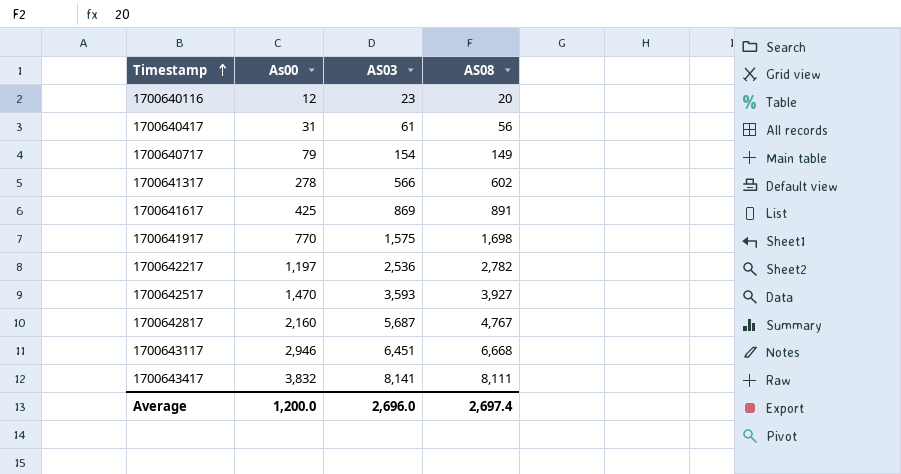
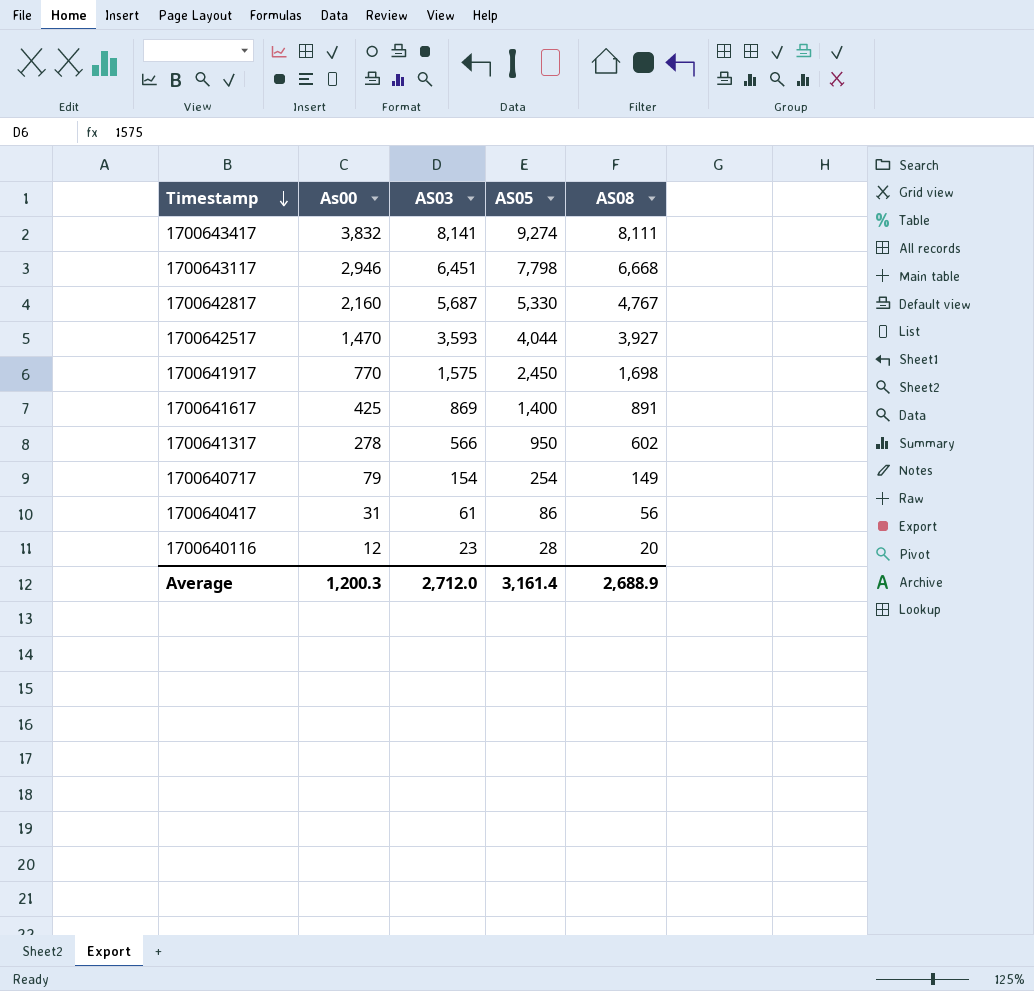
row order: Timestamp ascending -> Timestamp descending
column AS05 | position: none -> 4
row 1700642217: 1,197 | 2,536 | 2,782 -> none
Average | As00: 1,200.0 -> 1,200.3
Average | AS03: 2,696.0 -> 2,712.0
Average | AS08: 2,697.4 -> 2,688.9

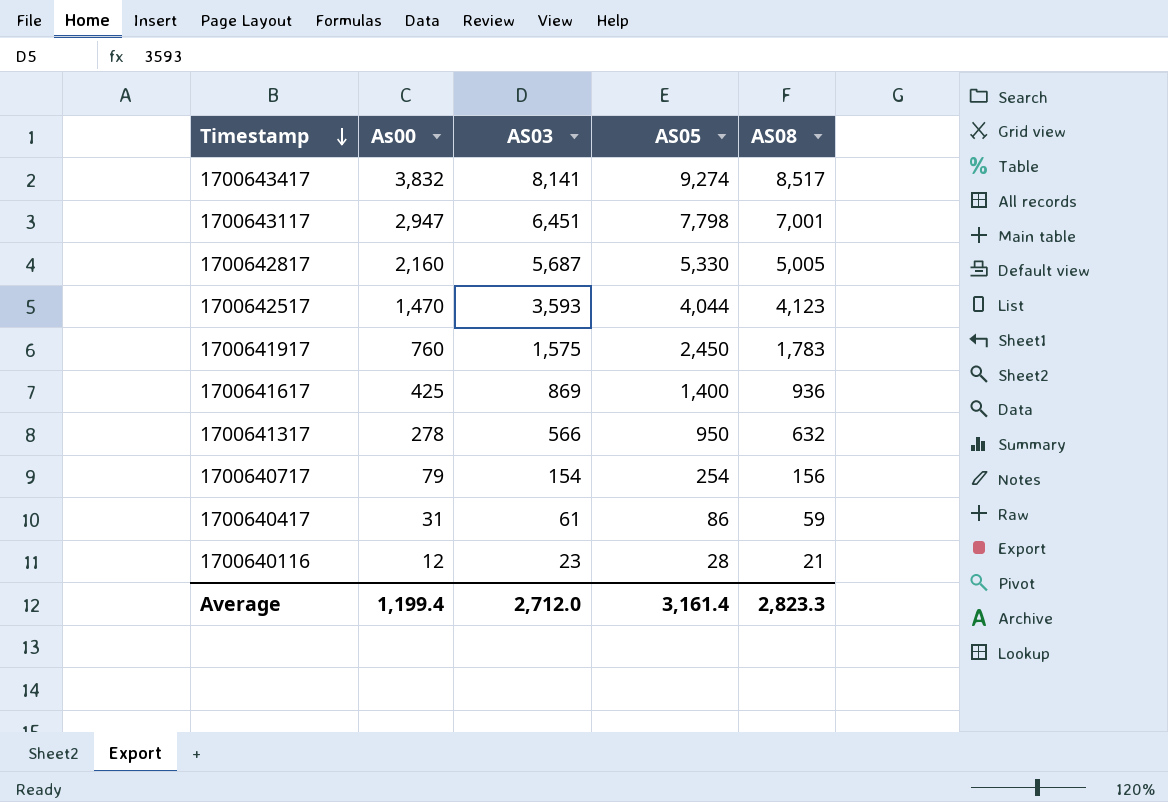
1700643417 | AS08: 8,111 -> 8,517
1700643117 | As00: 2,946 -> 2,947
1700643117 | AS08: 6,668 -> 7,001
1700642817 | AS08: 4,767 -> 5,005
1700642517 | AS08: 3,927 -> 4,123
1700641917 | As00: 770 -> 760
1700641917 | AS08: 1,698 -> 1,783
1700641617 | AS08: 891 -> 936
1700641317 | AS08: 602 -> 632
1700640717 | AS08: 149 -> 156
1700640417 | AS08: 56 -> 59
1700640116 | AS08: 20 -> 21
Average | As00: 1,200.3 -> 1,199.4
Average | AS08: 2,688.9 -> 2,823.3

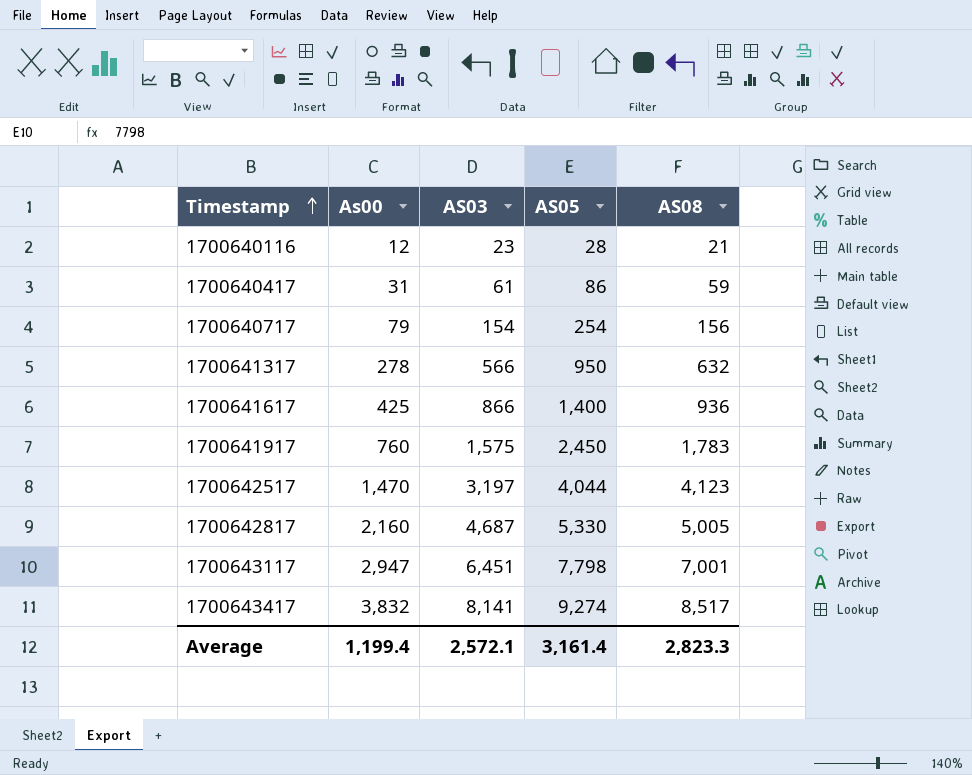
row order: Timestamp descending -> Timestamp ascending
1700641617 | AS03: 869 -> 866
1700642517 | AS03: 3,593 -> 3,197
1700642817 | AS03: 5,687 -> 4,687
Average | AS03: 2,712.0 -> 2,572.1

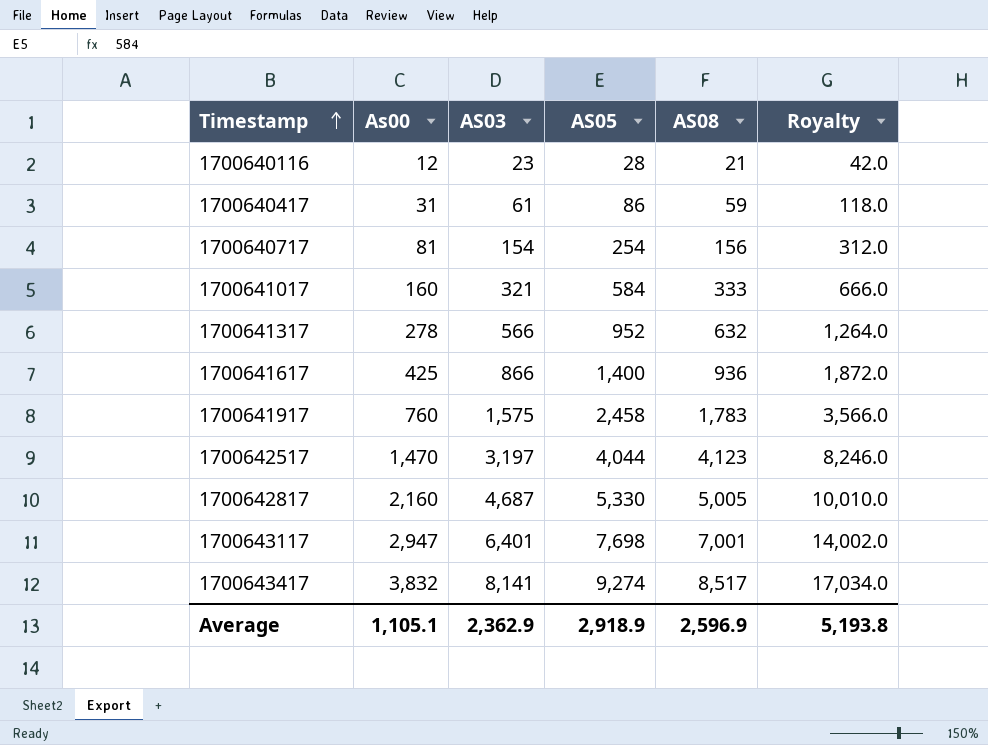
column Royalty | formula: none -> [AS08] * 2
1700640717 | As00: 79 -> 81
row 1700641017: none -> 160 | 321 | 584 | 333 | 666.0
1700641317 | AS05: 950 -> 952
1700641917 | AS05: 2,450 -> 2,458
1700643117 | AS03: 6,451 -> 6,401
1700643117 | AS05: 7,798 -> 7,698
Average | As00: 1,199.4 -> 1,105.1
Average | AS03: 2,572.1 -> 2,362.9
Average | AS05: 3,161.4 -> 2,918.9
Average | AS08: 2,823.3 -> 2,596.9

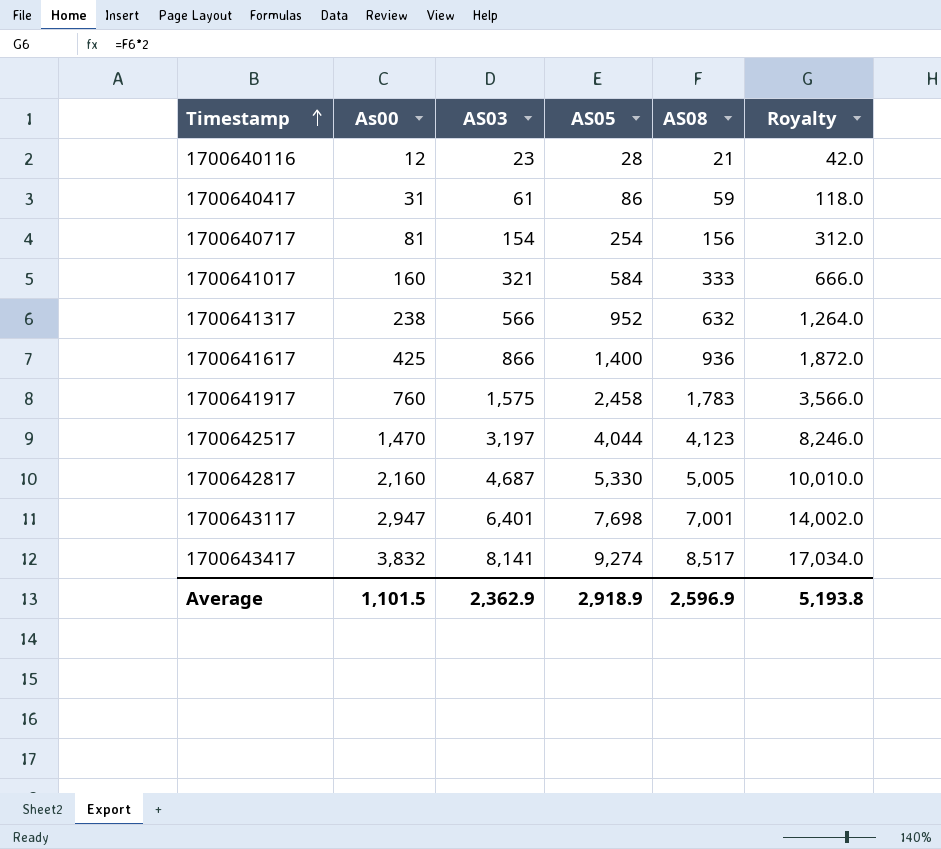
1700641317 | As00: 278 -> 238
Average | As00: 1,105.1 -> 1,101.5

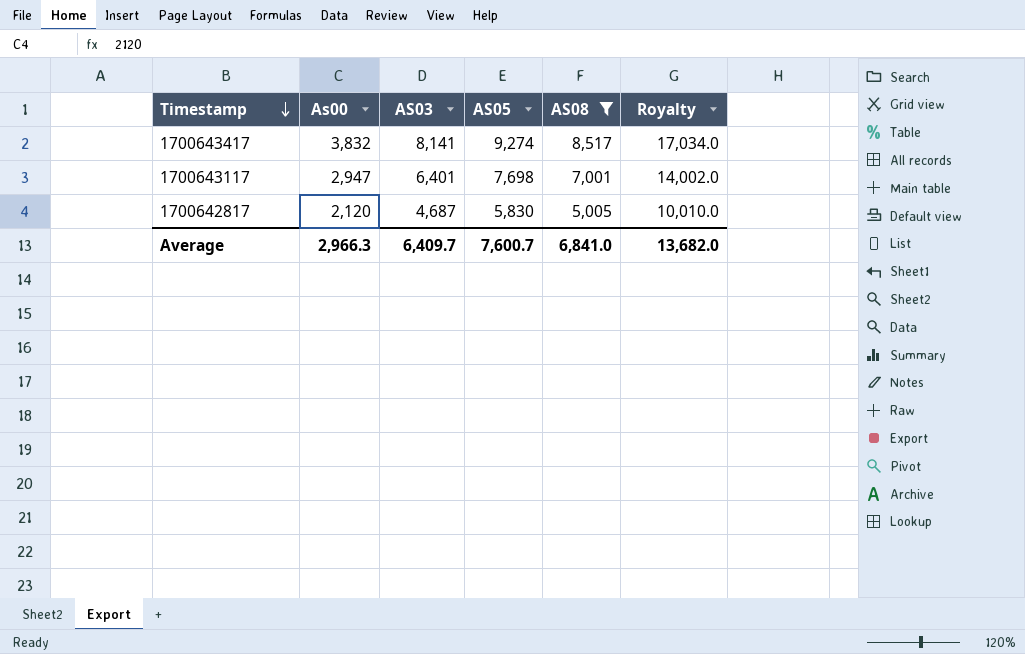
filter: none -> AS08 >= 5,005
row order: Timestamp ascending -> Timestamp descending
1700642817 | As00: 2,160 -> 2,120
1700642817 | AS05: 5,330 -> 5,830
Average | As00: 1,101.5 -> 2,966.3
Average | AS03: 2,362.9 -> 6,409.7
Average | AS05: 2,918.9 -> 7,600.7
Average | AS08: 2,596.9 -> 6,841.0
Average | Royalty: 5,193.8 -> 13,682.0

